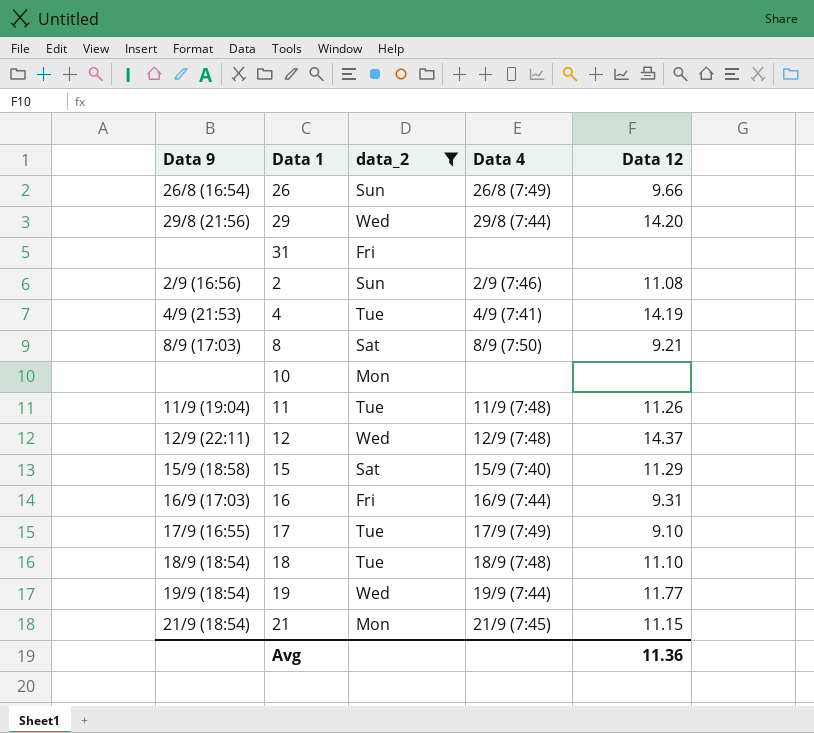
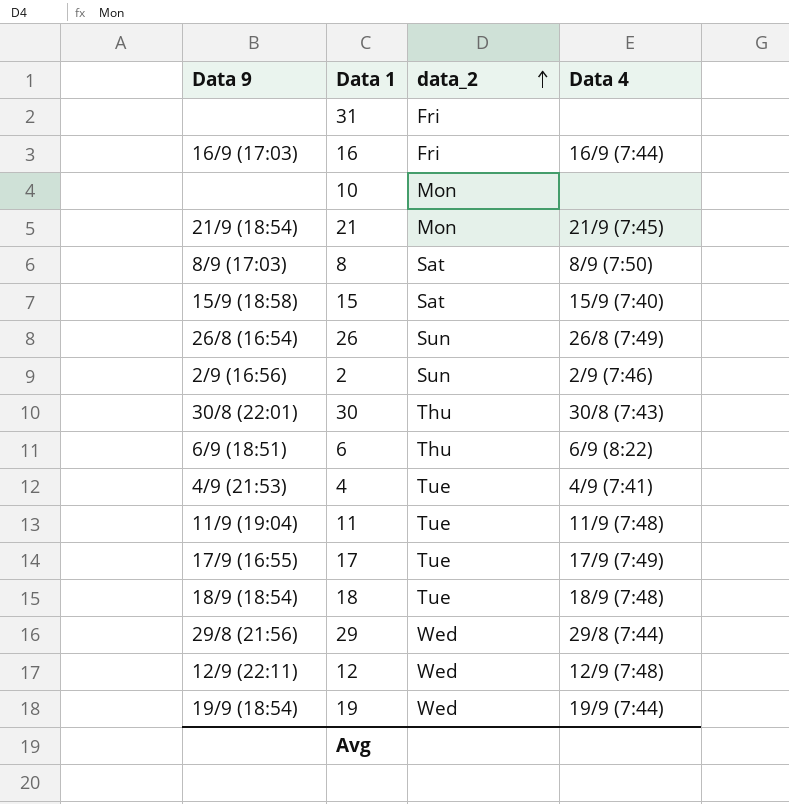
filter: data_2 != Thu -> none
row order: none -> data_2 ascending
column Data 12 | position: 5 -> none

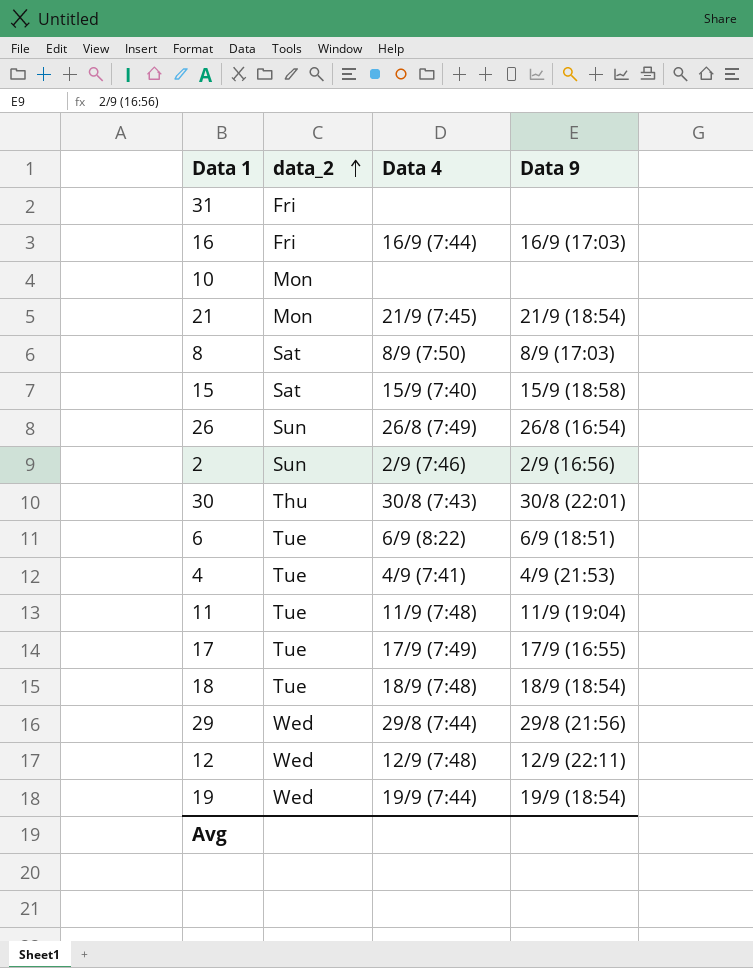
column Data 9 | position: 1 -> 4
6 | data_2: Thu -> Tue

